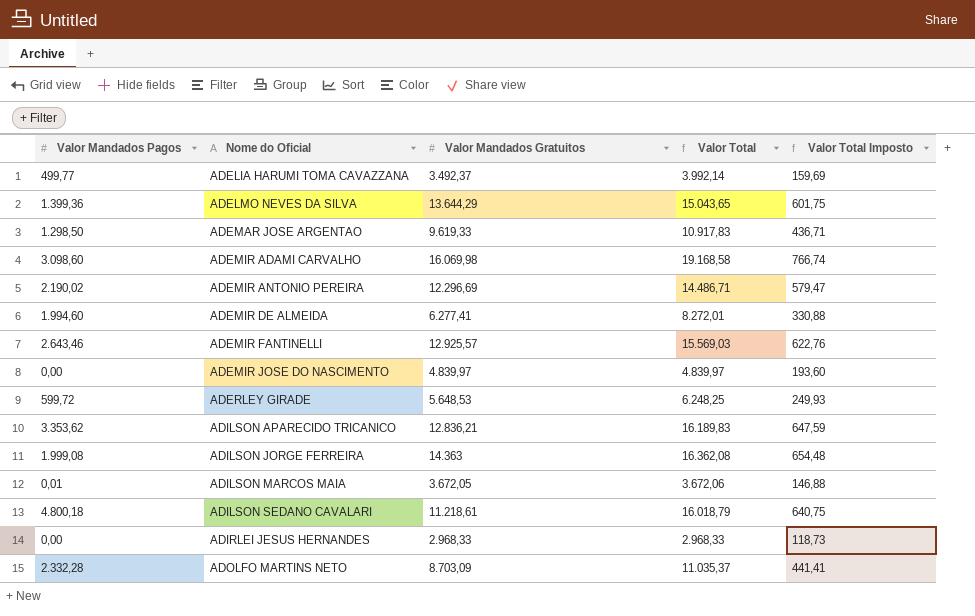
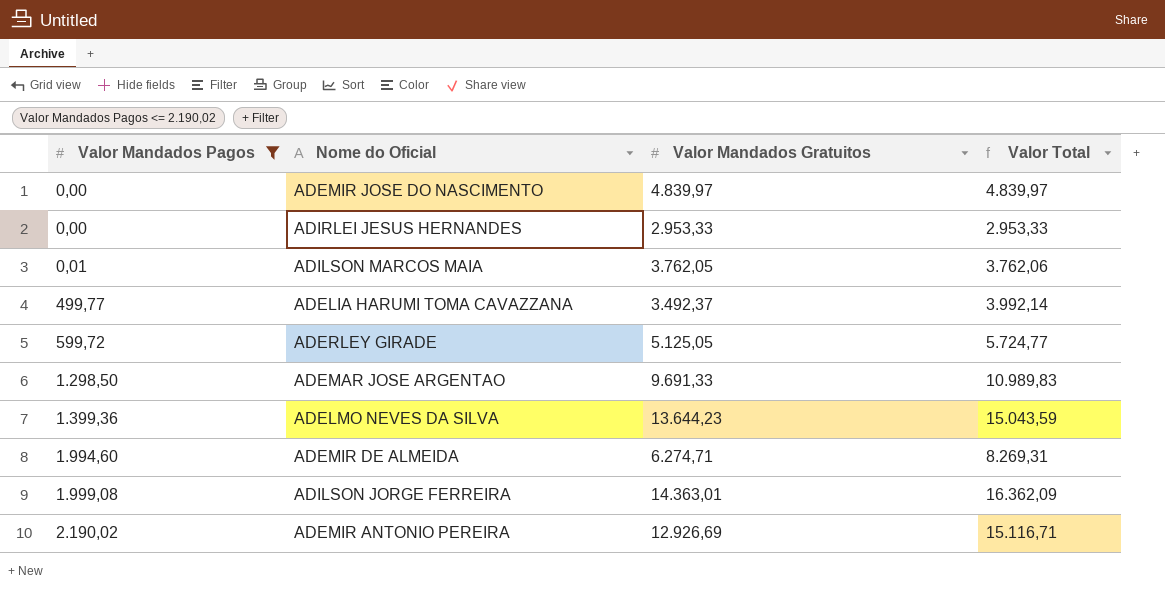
filter: none -> Valor Mandados Pagos <= 2.190,02
row order: Nome do Oficial ascending -> Valor Mandados Pagos ascending
column Valor Total Imposto | formula: [Valor Total] * 0,04 -> none
ADIRLEI JESUS HERNANDES | Valor Mandados Gratuitos: 2.968,33 -> 2.953,33
ADIRLEI JESUS HERNANDES | Valor Total: 2.968,33 -> 2.953,33
ADILSON MARCOS MAIA | Valor Mandados Gratuitos: 3.672,05 -> 3.762,05
ADILSON MARCOS MAIA | Valor Total: 3.672,06 -> 3.762,06
ADERLEY GIRADE | Valor Mandados Gratuitos: 5.648,53 -> 5.125,05
ADERLEY GIRADE | Valor Total: 6.248,25 -> 5.724,77
ADEMAR JOSE ARGENTAO | Valor Mandados Gratuitos: 9.619,33 -> 9.691,33
ADEMAR JOSE ARGENTAO | Valor Total: 10.917,83 -> 10.989,83
ADELMO NEVES DA SILVA | Valor Mandados Gratuitos: 13.644,29 -> 13.644,23
ADELMO NEVES DA SILVA | Valor Total: 15.043,65 -> 15.043,59
ADEMIR DE ALMEIDA | Valor Mandados Gratuitos: 6.277,41 -> 6.274,71
ADEMIR DE ALMEIDA | Valor Total: 8.272,01 -> 8.269,31
ADILSON JORGE FERREIRA | Valor Mandados Gratuitos: 14.363 -> 14.363,01
ADILSON JORGE FERREIRA | Valor Total: 16.362,08 -> 16.362,09
ADEMIR ANTONIO PEREIRA | Valor Mandados Gratuitos: 12.296,69 -> 12.926,69
ADEMIR ANTONIO PEREIRA | Valor Total: 14.486,71 -> 15.116,71

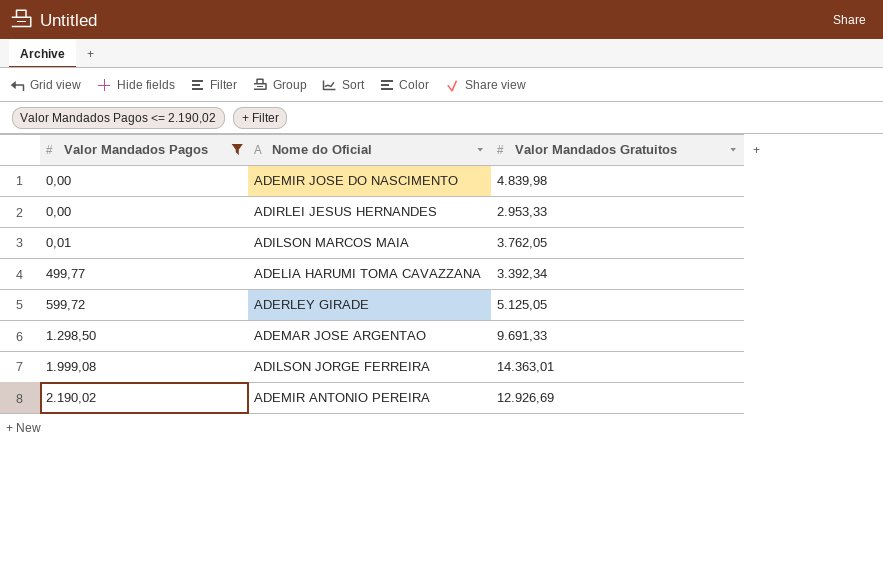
column Valor Total | formula: [Valor Mandados Pagos] + [Valor Mandados Gratuitos] -> none
row ADELMO NEVES DA SILVA: 1.399,36 | 13.644,23 | 15.043,59 -> none
row ADEMIR DE ALMEIDA: 1.994,60 | 6.274,71 | 8.269,31 -> none
ADEMIR JOSE DO NASCIMENTO | Valor Mandados Gratuitos: 4.839,97 -> 4.839,98
ADELIA HARUMI TOMA CAVAZZANA | Valor Mandados Gratuitos: 3.492,37 -> 3.392,34

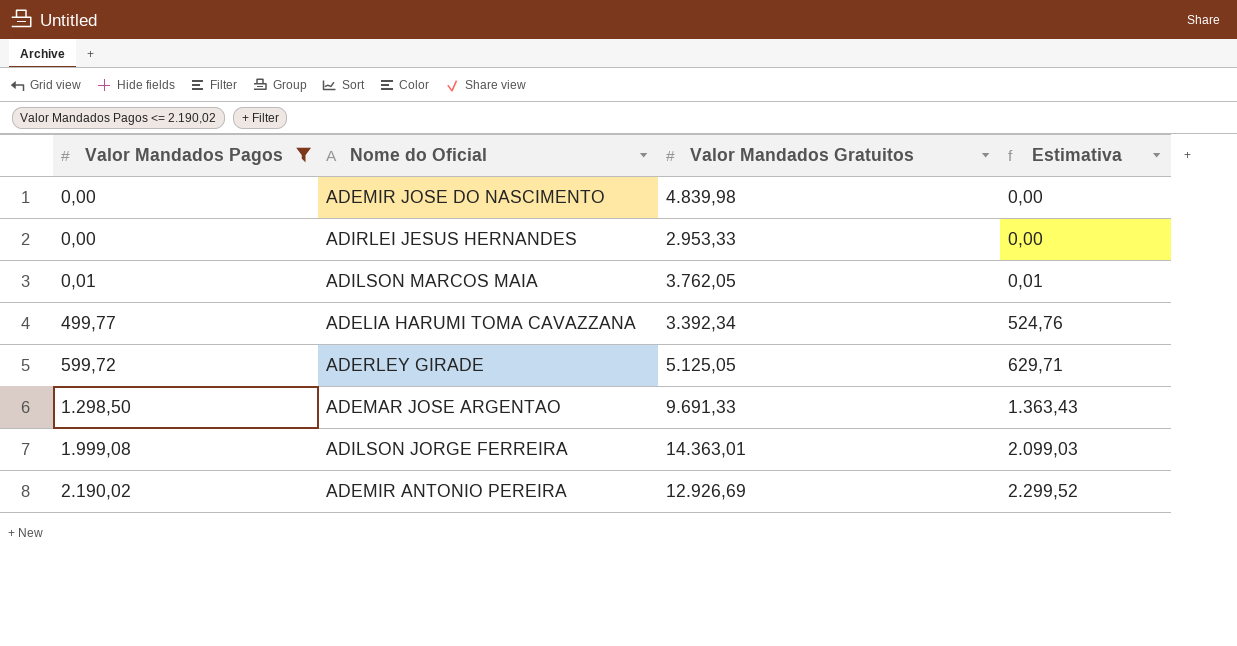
column Estimativa | formula: none -> [Valor Mandados Pagos] * 1,05

